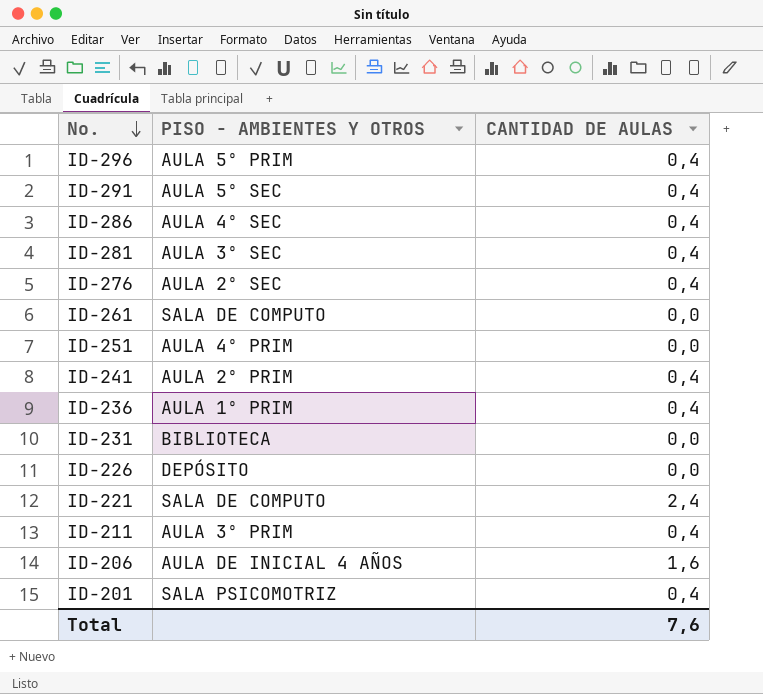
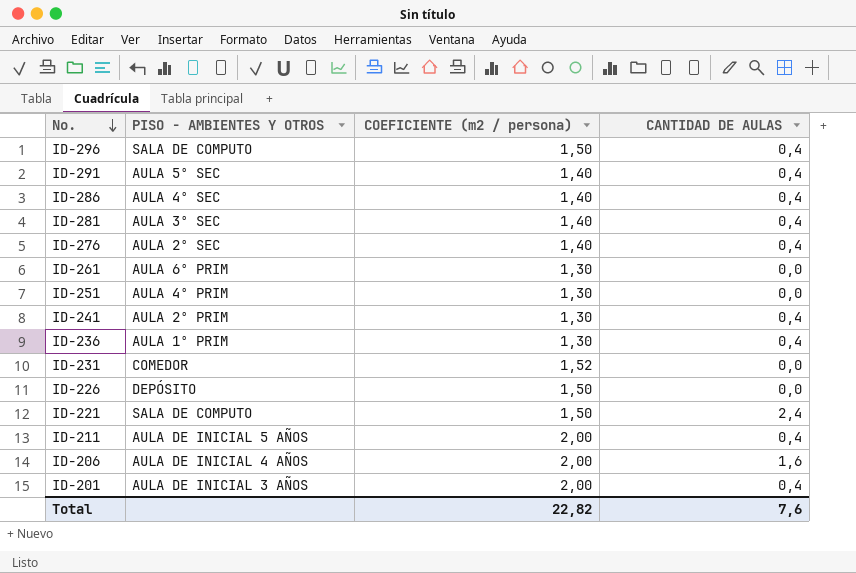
column COEFICIENTE (m2 / persona) | position: none -> 3
ID-296 | PISO - AMBIENTES Y OTROS: AULA 5º PRIM -> SALA DE COMPUTO
ID-261 | PISO - AMBIENTES Y OTROS: SALA DE COMPUTO -> AULA 6º PRIM
ID-231 | PISO - AMBIENTES Y OTROS: BIBLIOTECA -> COMEDOR
ID-211 | PISO - AMBIENTES Y OTROS: AULA 3º PRIM -> AULA DE INICIAL 5 AÑOS
ID-201 | PISO - AMBIENTES Y OTROS: SALA PSICOMOTRIZ -> AULA DE INICIAL 3 AÑOS

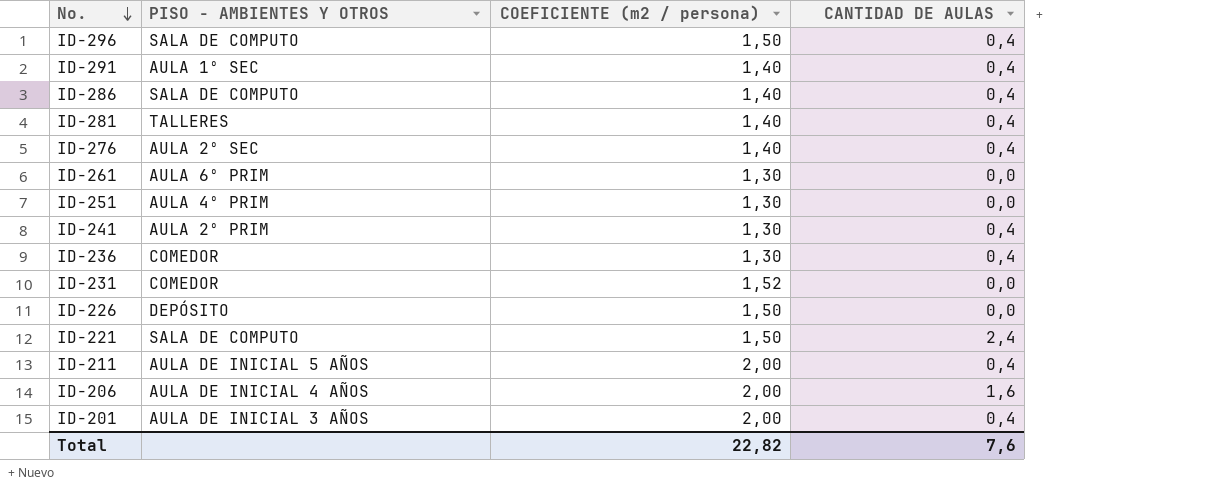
ID-291 | PISO - AMBIENTES Y OTROS: AULA 5º SEC -> AULA 1º SEC
ID-286 | PISO - AMBIENTES Y OTROS: AULA 4º SEC -> SALA DE COMPUTO
ID-281 | PISO - AMBIENTES Y OTROS: AULA 3º SEC -> TALLERES
ID-236 | PISO - AMBIENTES Y OTROS: AULA 1º PRIM -> COMEDOR

